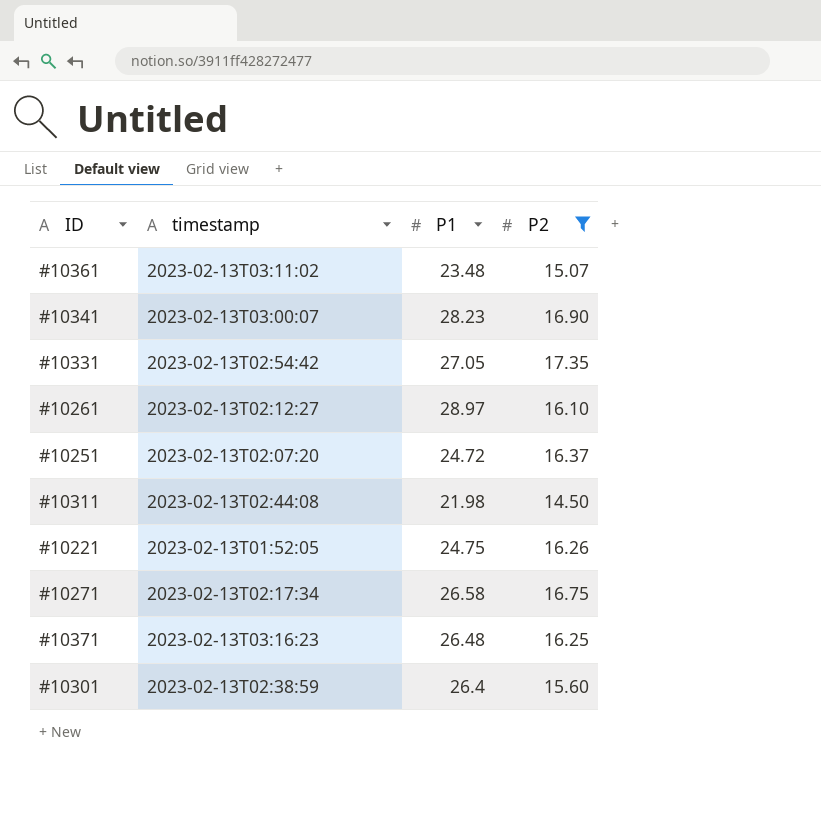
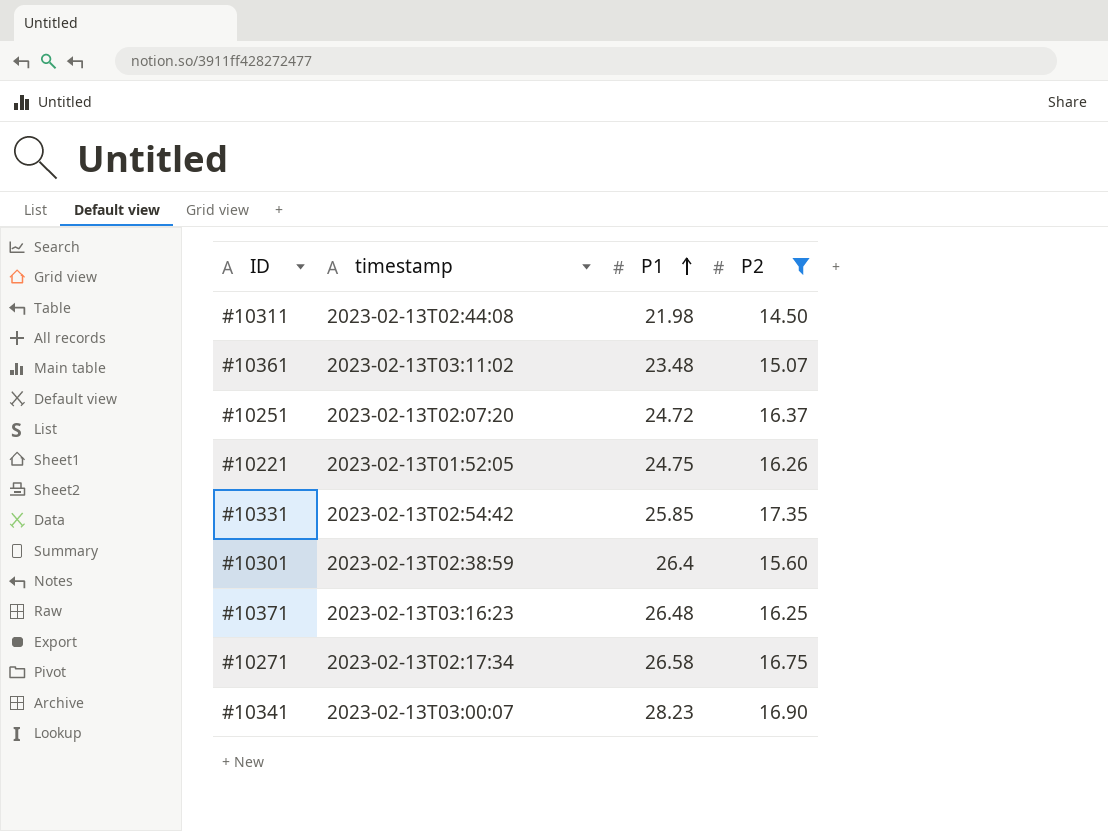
row order: none -> P1 ascending
row #10261: 2023-02-13T02:12:27 | 28.97 | 16.10 -> none
#10331 | P1: 27.05 -> 25.85

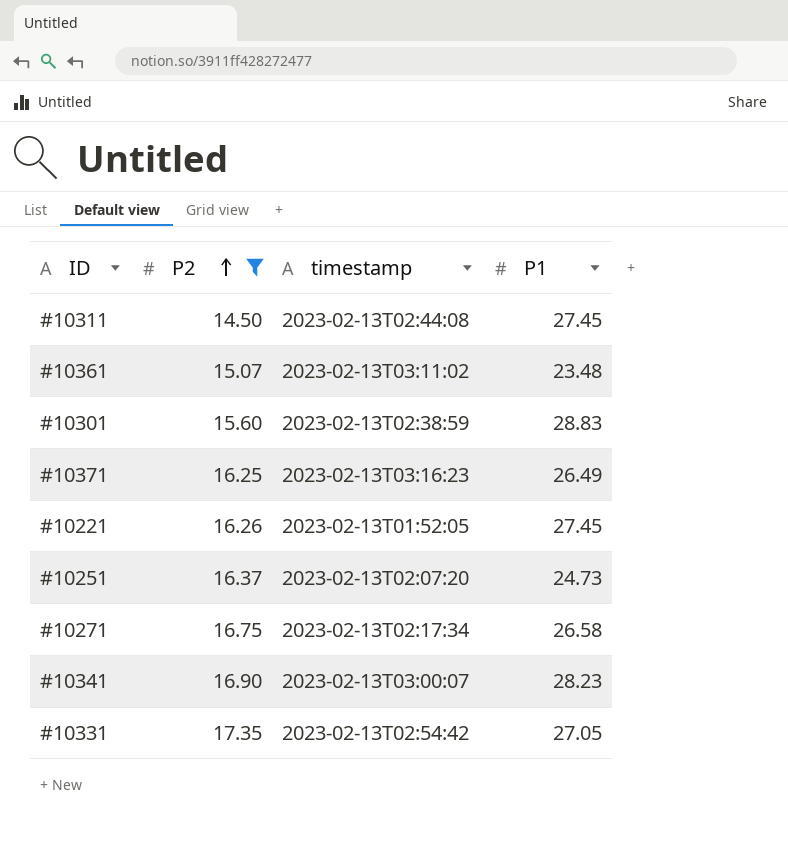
row order: P1 ascending -> P2 ascending
column P2 | position: 4 -> 2
#10311 | P1: 21.98 -> 27.45
#10301 | P1: 26.4 -> 28.83
#10371 | P1: 26.48 -> 26.49
#10221 | P1: 24.75 -> 27.45
#10251 | P1: 24.72 -> 24.73
#10331 | P1: 25.85 -> 27.05

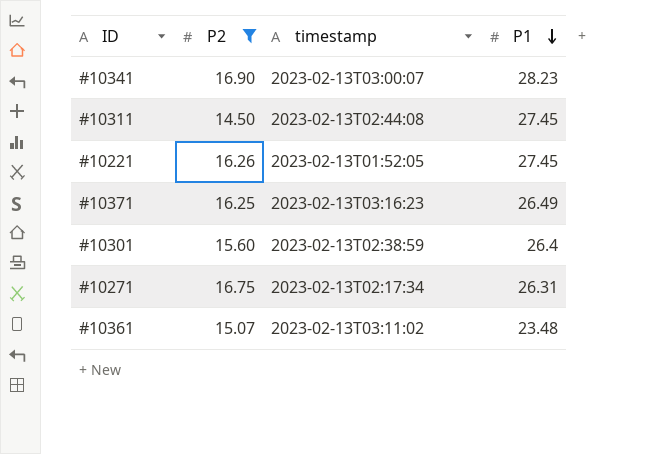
row order: P2 ascending -> P1 descending
row #10251: 16.37 | 2023-02-13T02:07:20 | 24.73 -> none
row #10331: 17.35 | 2023-02-13T02:54:42 | 27.05 -> none
#10301 | P1: 28.83 -> 26.4
#10271 | P1: 26.58 -> 26.31

